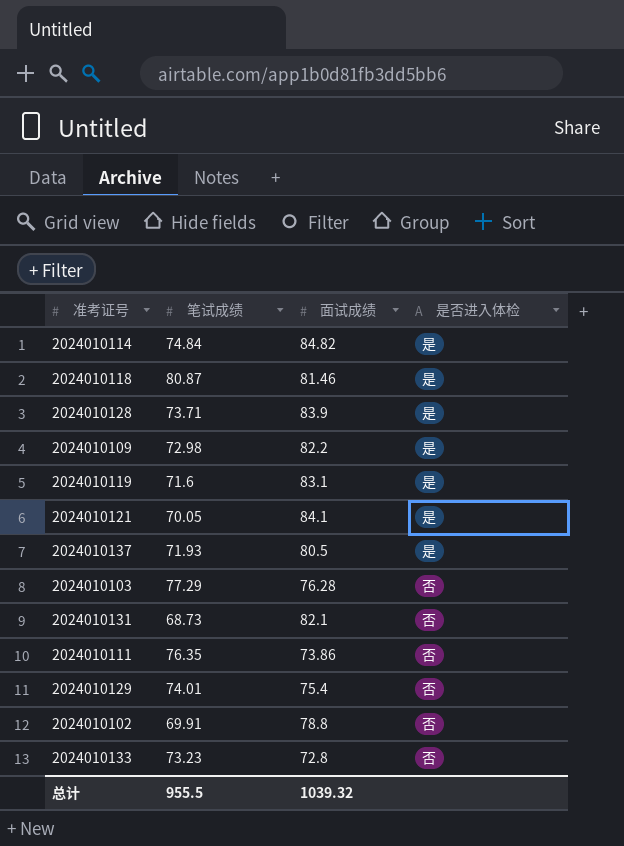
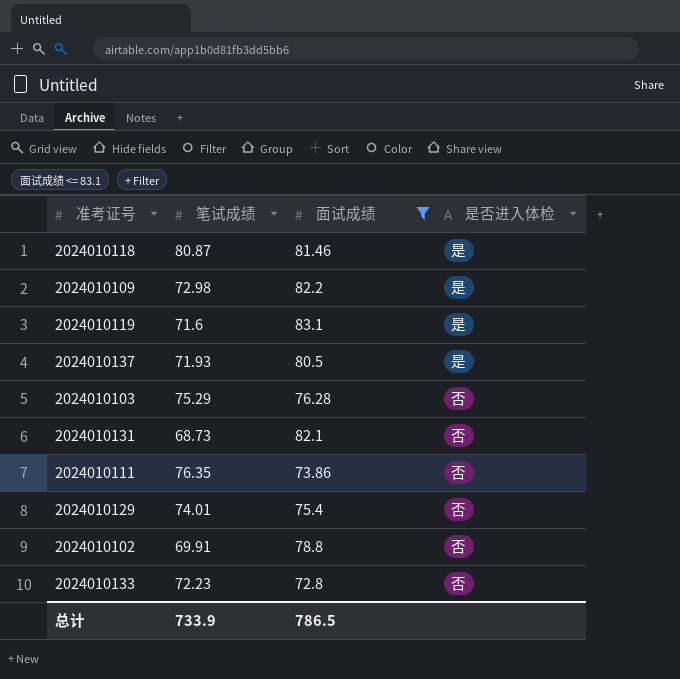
filter: none -> 面试成绩 <= 83.1
2024010103 | 笔试成绩: 77.29 -> 75.29
2024010133 | 笔试成绩: 73.23 -> 72.23
总计 | 笔试成绩: 955.5 -> 733.9
总计 | 面试成绩: 1039.32 -> 786.5

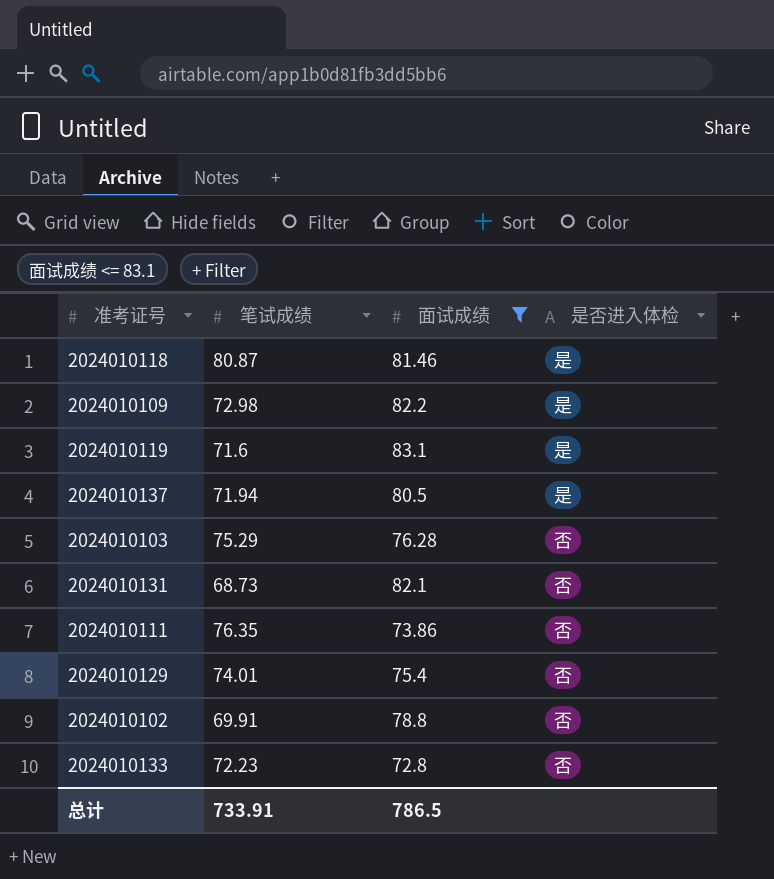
2024010137 | 笔试成绩: 71.93 -> 71.94
总计 | 笔试成绩: 733.9 -> 733.91

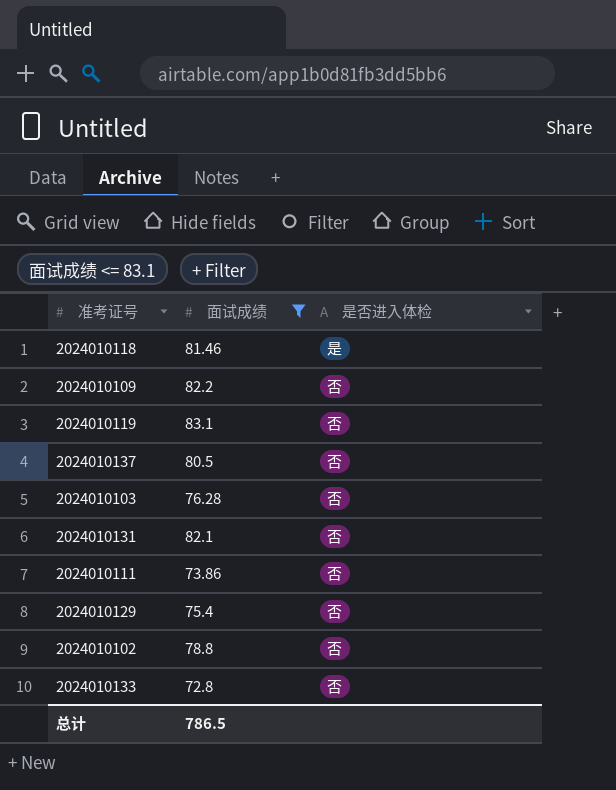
column 笔试成绩 | position: 2 -> none
2024010109 | 是否进入体检: 是 -> 否
2024010119 | 是否进入体检: 是 -> 否
2024010137 | 是否进入体检: 是 -> 否

